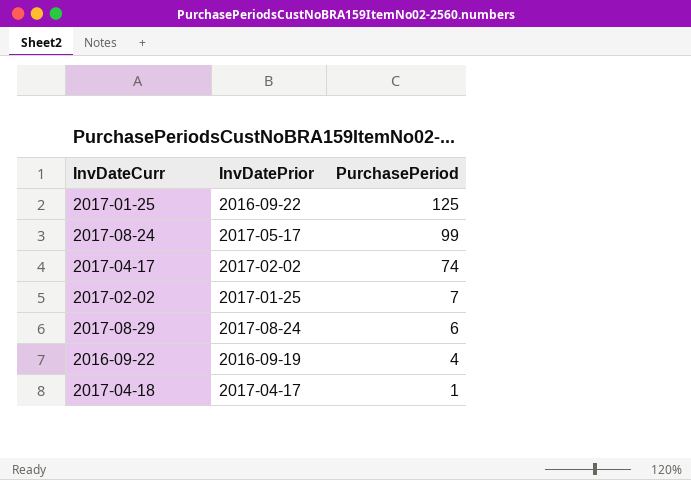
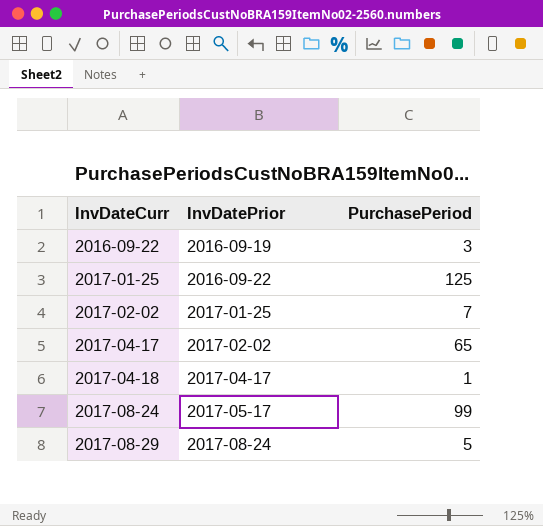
row order: PurchasePeriod descending -> InvDateCurr ascending
2016-09-22 | PurchasePeriod: 4 -> 3
2017-04-17 | PurchasePeriod: 74 -> 65
2017-08-29 | PurchasePeriod: 6 -> 5

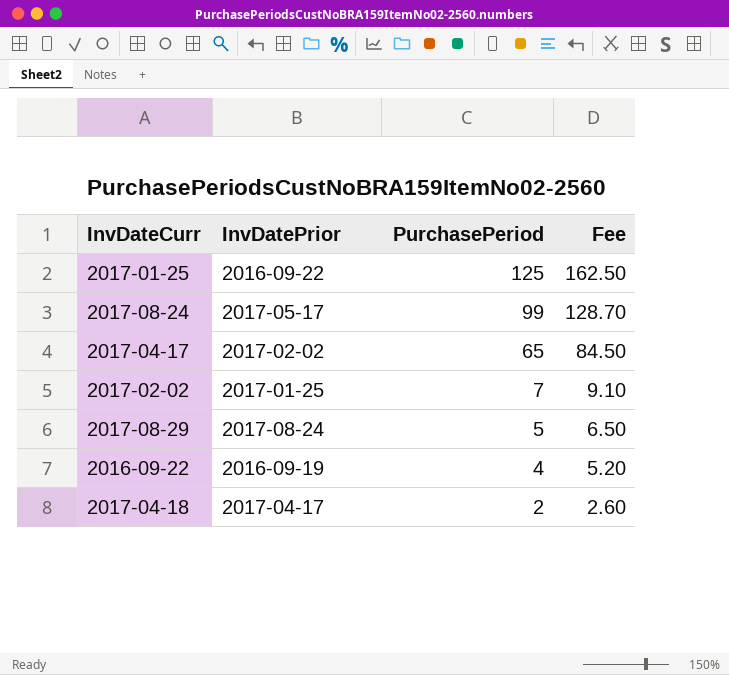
row order: InvDateCurr ascending -> PurchasePeriod descending
column Fee | formula: none -> [PurchasePeriod] * 1.3
2016-09-22 | PurchasePeriod: 3 -> 4
2017-04-18 | PurchasePeriod: 1 -> 2

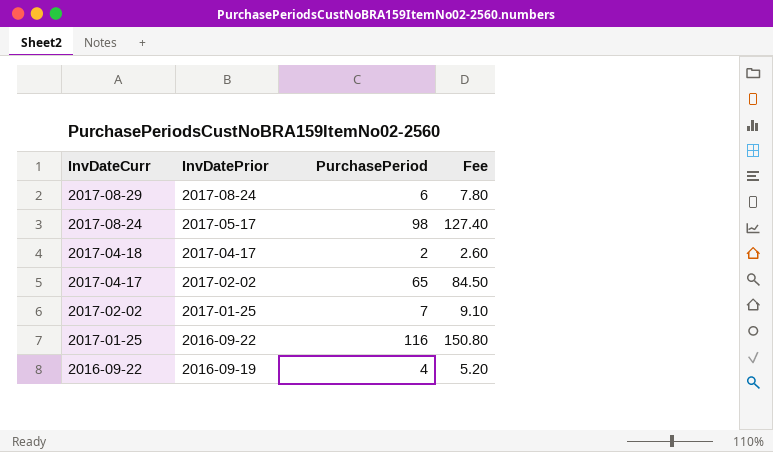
row order: PurchasePeriod descending -> InvDateCurr descending
2017-08-29 | PurchasePeriod: 5 -> 6
2017-08-29 | Fee: 6.50 -> 7.80
2017-08-24 | PurchasePeriod: 99 -> 98
2017-08-24 | Fee: 128.70 -> 127.40
2017-01-25 | PurchasePeriod: 125 -> 116
2017-01-25 | Fee: 162.50 -> 150.80

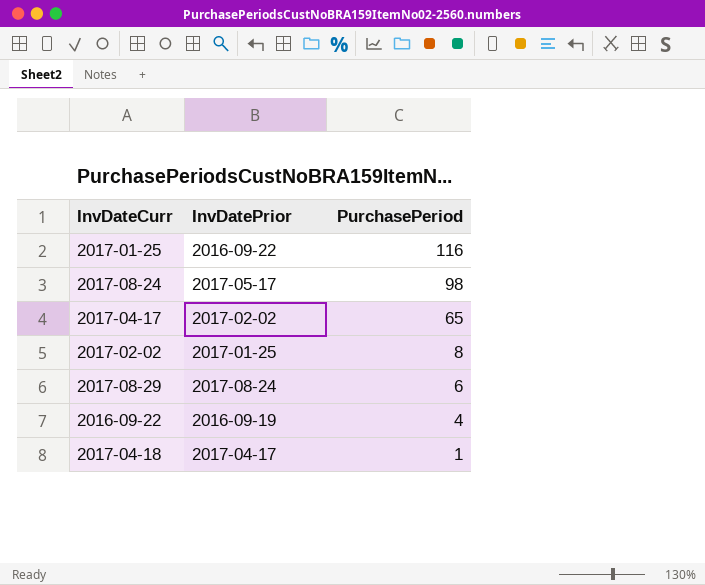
row order: InvDateCurr descending -> PurchasePeriod descending
column Fee | formula: [PurchasePeriod] * 1.3 -> none
2017-02-02 | PurchasePeriod: 7 -> 8
2017-04-18 | PurchasePeriod: 2 -> 1

